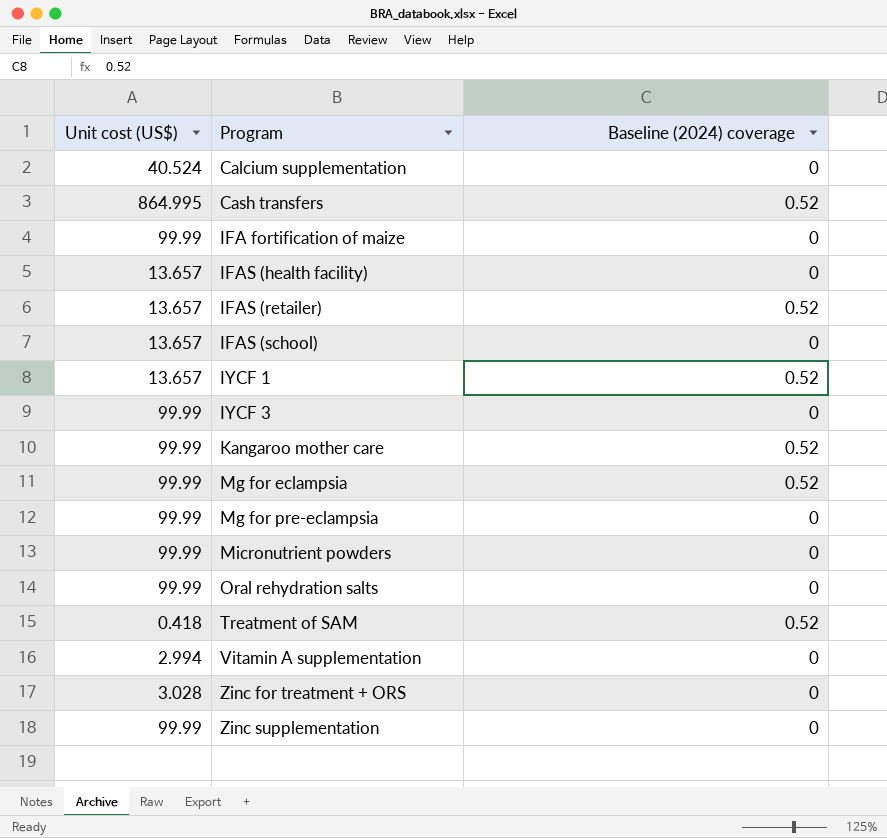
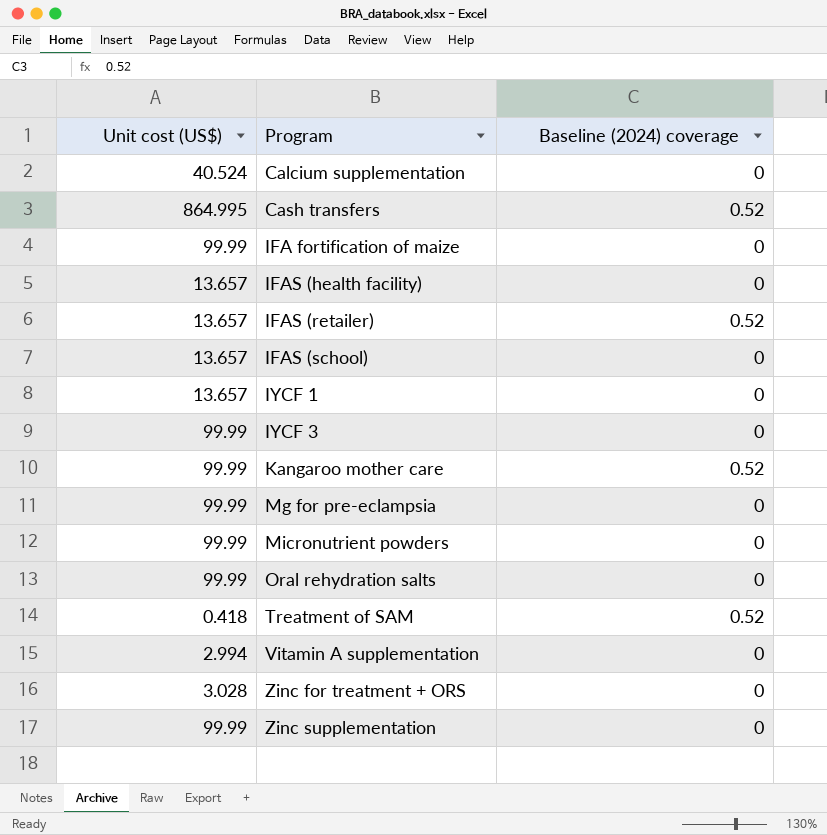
row Mg for eclampsia: 99.99 | 0.52 -> none
IYCF 1 | Baseline (2024) coverage: 0.52 -> 0

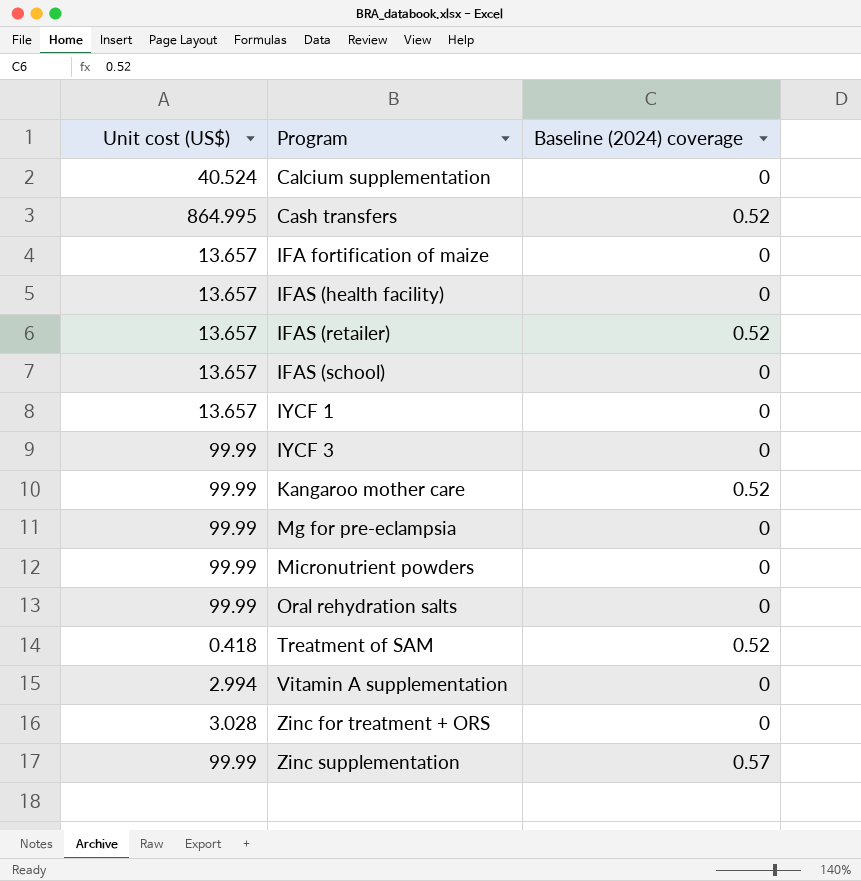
IFA fortification of maize | Unit cost (US$): 99.99 -> 13.657
Zinc supplementation | Baseline (2024) coverage: 0 -> 0.57

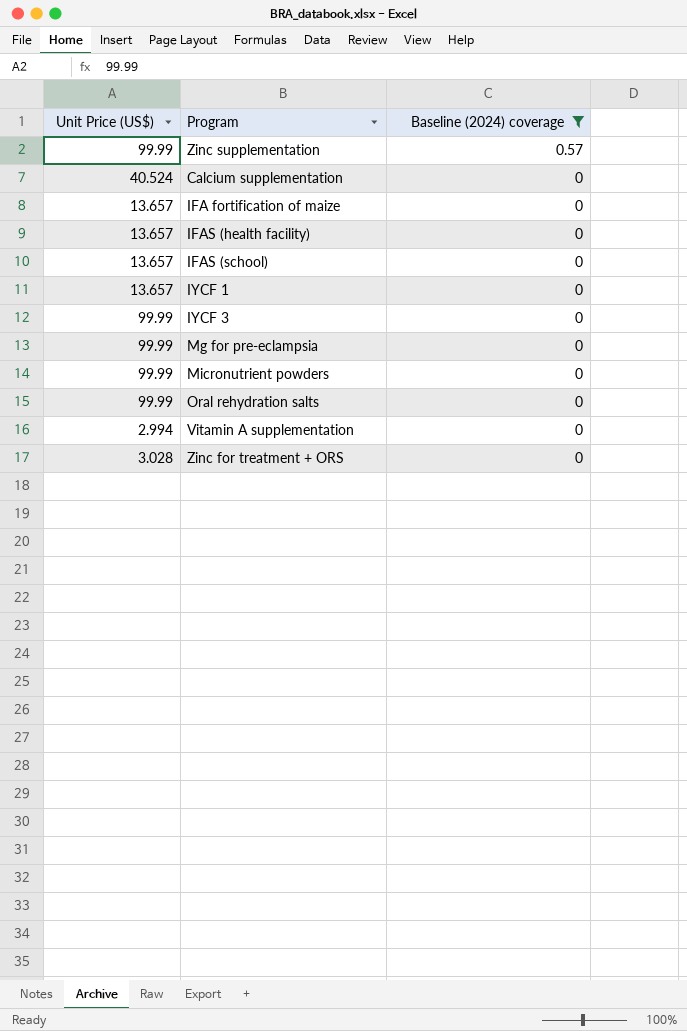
filter: none -> Baseline (2024) coverage != 0.52
row order: Program ascending -> Baseline (2024) coverage descending
column name: Unit cost (US$) -> Unit Price (US$)

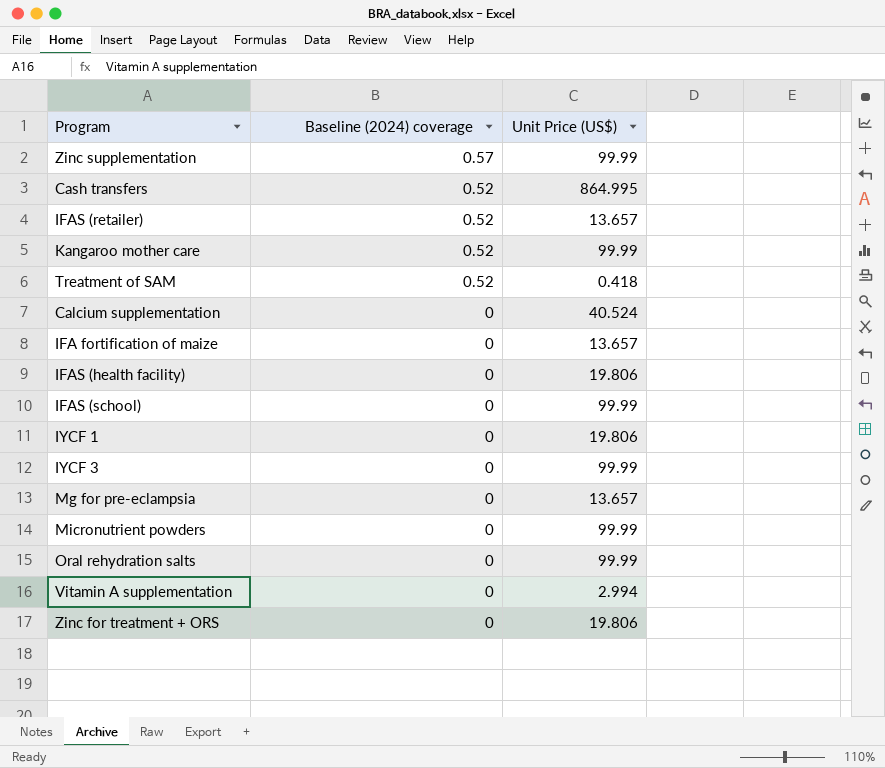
filter: Baseline (2024) coverage != 0.52 -> none
column Unit Price (US$) | position: 1 -> 3
IFAS (health facility) | Unit Price (US$): 13.657 -> 19.806
IFAS (school) | Unit Price (US$): 13.657 -> 99.99
IYCF 1 | Unit Price (US$): 13.657 -> 19.806
Mg for pre-eclampsia | Unit Price (US$): 99.99 -> 13.657
Zinc for treatment + ORS | Unit Price (US$): 3.028 -> 19.806

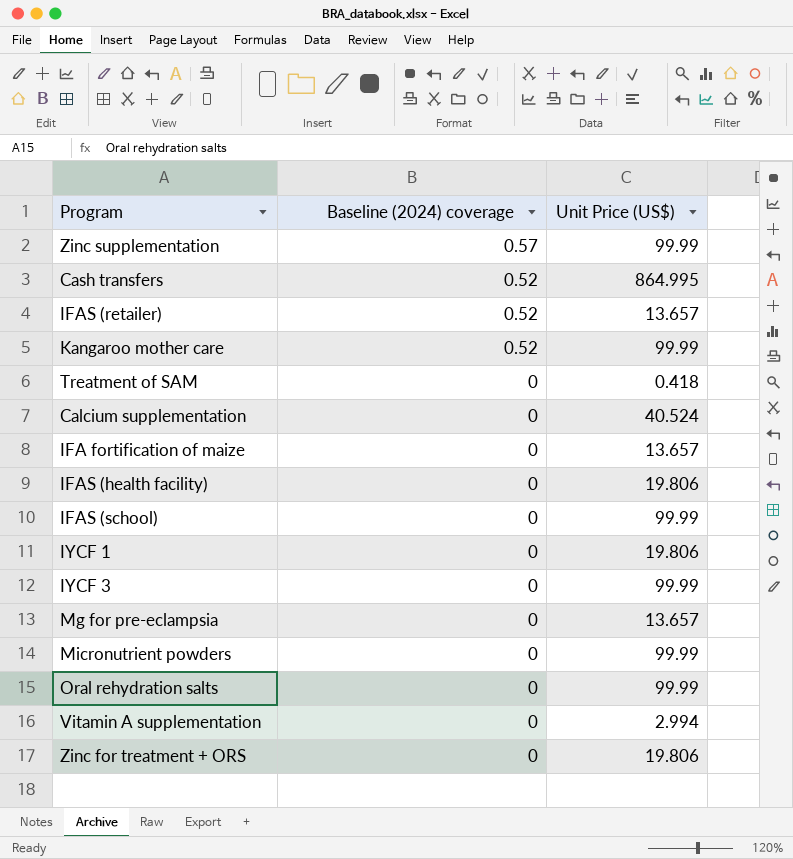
Treatment of SAM | Baseline (2024) coverage: 0.52 -> 0

